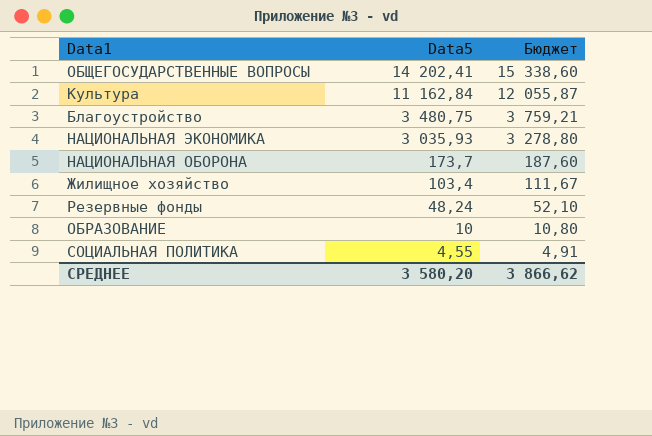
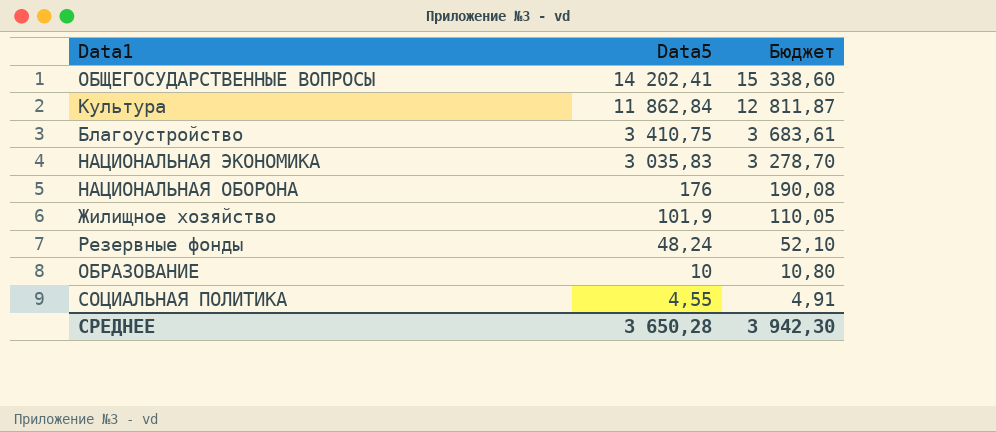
Культура | Data5: 11 162,84 -> 11 862,84
Культура | Бюджет: 12 055,87 -> 12 811,87
Благоустройство | Data5: 3 480,75 -> 3 410,75
Благоустройство | Бюджет: 3 759,21 -> 3 683,61
НАЦИОНАЛЬНАЯ ЭКОНОМИКА | Data5: 3 035,93 -> 3 035,83
НАЦИОНАЛЬНАЯ ЭКОНОМИКА | Бюджет: 3 278,80 -> 3 278,70
НАЦИОНАЛЬНАЯ ОБОРОНА | Data5: 173,7 -> 176
НАЦИОНАЛЬНАЯ ОБОРОНА | Бюджет: 187,60 -> 190,08
Жилищное хозяйство | Data5: 103,4 -> 101,9
Жилищное хозяйство | Бюджет: 111,67 -> 110,05
СРЕДНЕЕ | Data5: 3 580,20 -> 3 650,28
СРЕДНЕЕ | Бюджет: 3 866,62 -> 3 942,30

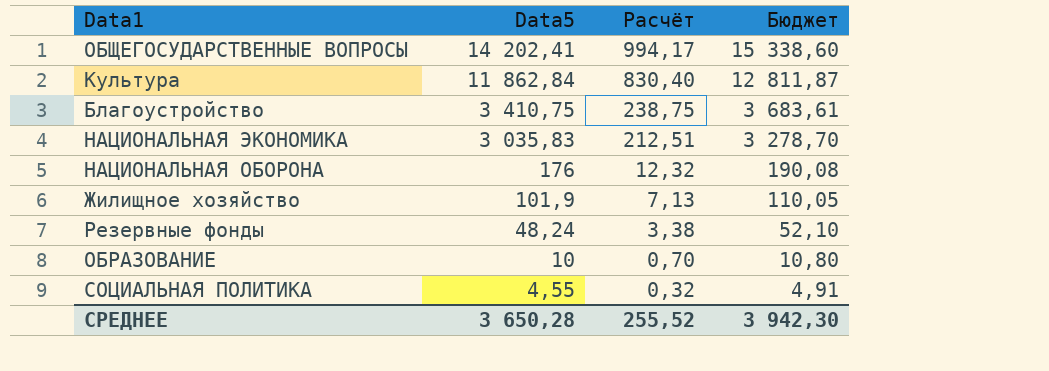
column Расчёт | formula: none -> [Data5] * 0,07

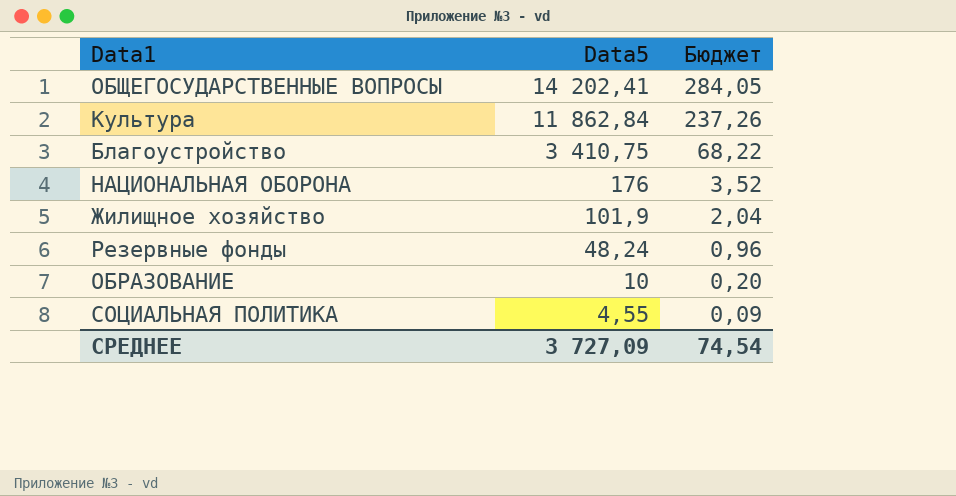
column Расчёт | formula: [Data5] * 0,07 -> none
column Бюджет | formula: [Data5] * 1,08 -> [Data5] * 0,02
row НАЦИОНАЛЬНАЯ ЭКОНОМИКА: 3 035,83 | 212,51 | 3 278,70 -> none
СРЕДНЕЕ | Data5: 3 650,28 -> 3 727,09
СРЕДНЕЕ | Бюджет: 3 942,30 -> 74,54

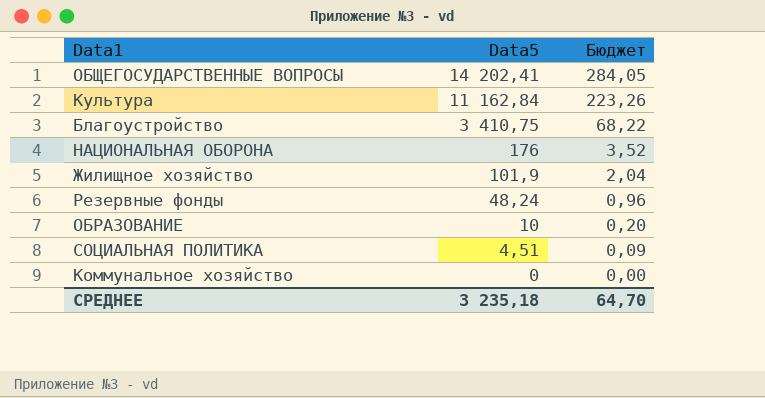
Культура | Data5: 11 862,84 -> 11 162,84
Культура | Бюджет: 237,26 -> 223,26
СОЦИАЛЬНАЯ ПОЛИТИКА | Data5: 4,55 -> 4,51
row Коммунальное хозяйство: none -> 0 | 0,00
СРЕДНЕЕ | Data5: 3 727,09 -> 3 235,18
СРЕДНЕЕ | Бюджет: 74,54 -> 64,70

